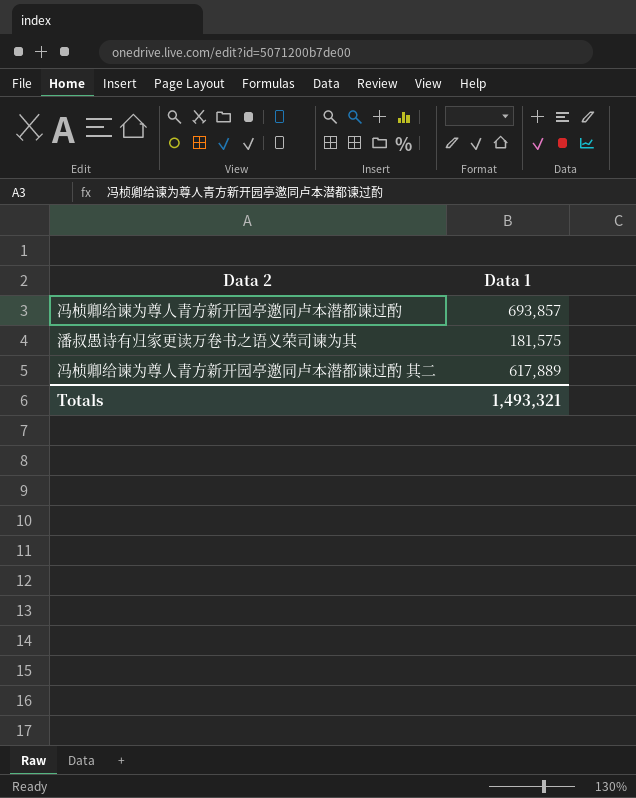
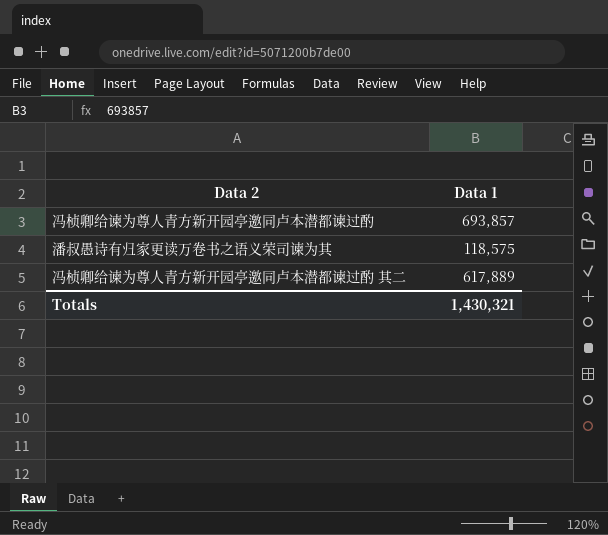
潘叔愚诗有归家更读万卷书之语义荣司谏为其 | Data 1: 181,575 -> 118,575
Totals | Data 1: 1,493,321 -> 1,430,321

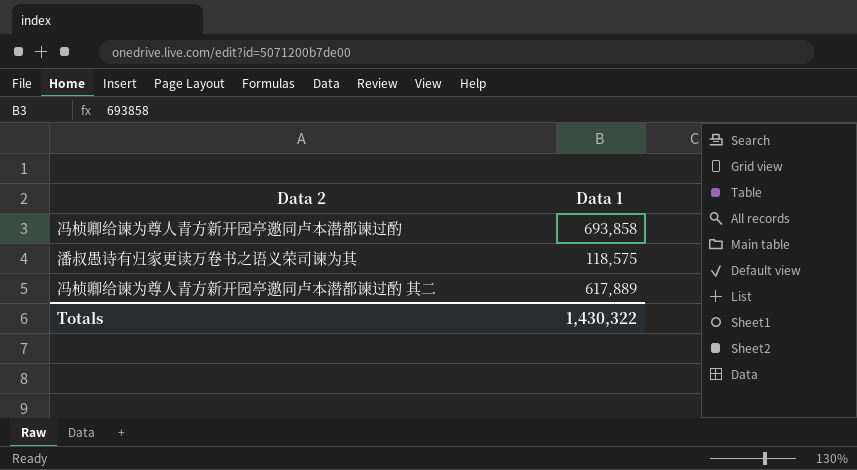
冯桢卿给谏为尊人青方新开园亭邀同卢本潜都谏过酌 | Data 1: 693,857 -> 693,858
Totals | Data 1: 1,430,321 -> 1,430,322

